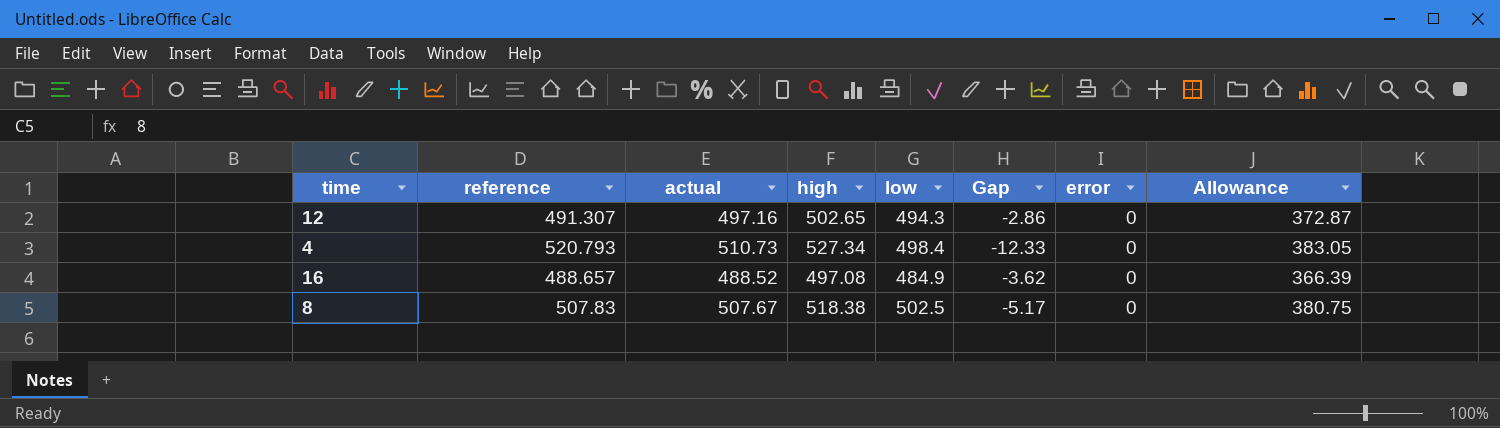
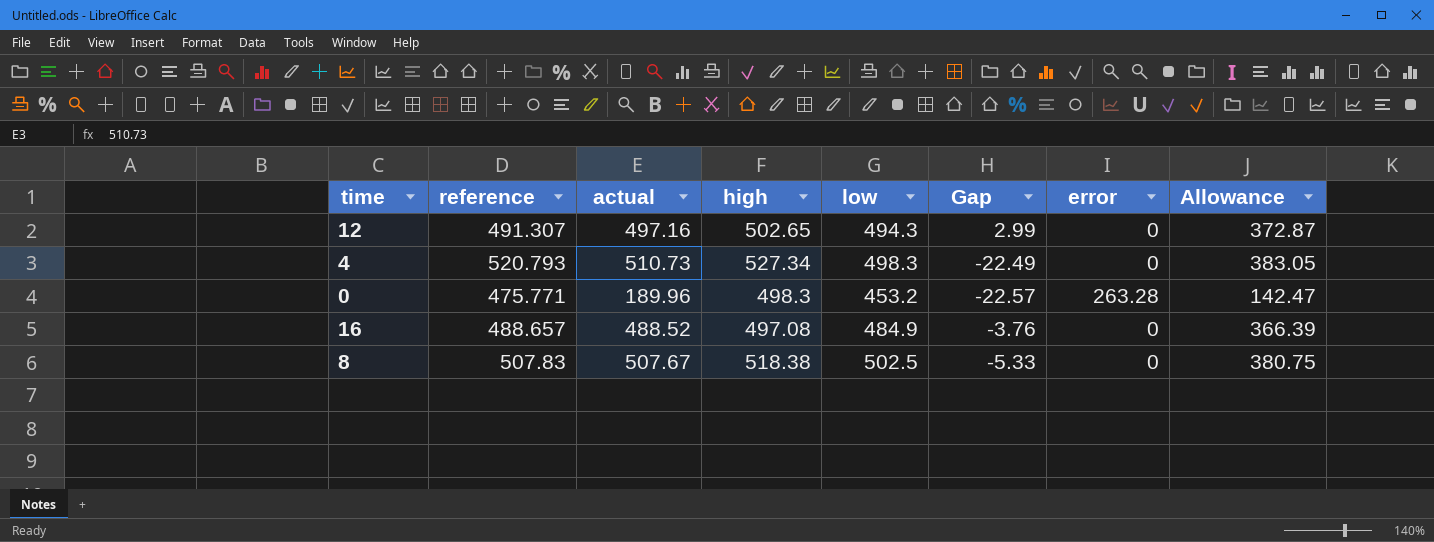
column Gap | formula: [low] - [actual] -> [low] - [reference]
4 | low: 498.4 -> 498.3
row 0: none -> 475.771 | 189.96 | 498.3 | 453.2 | -22.57 | 263.28 | 142.47

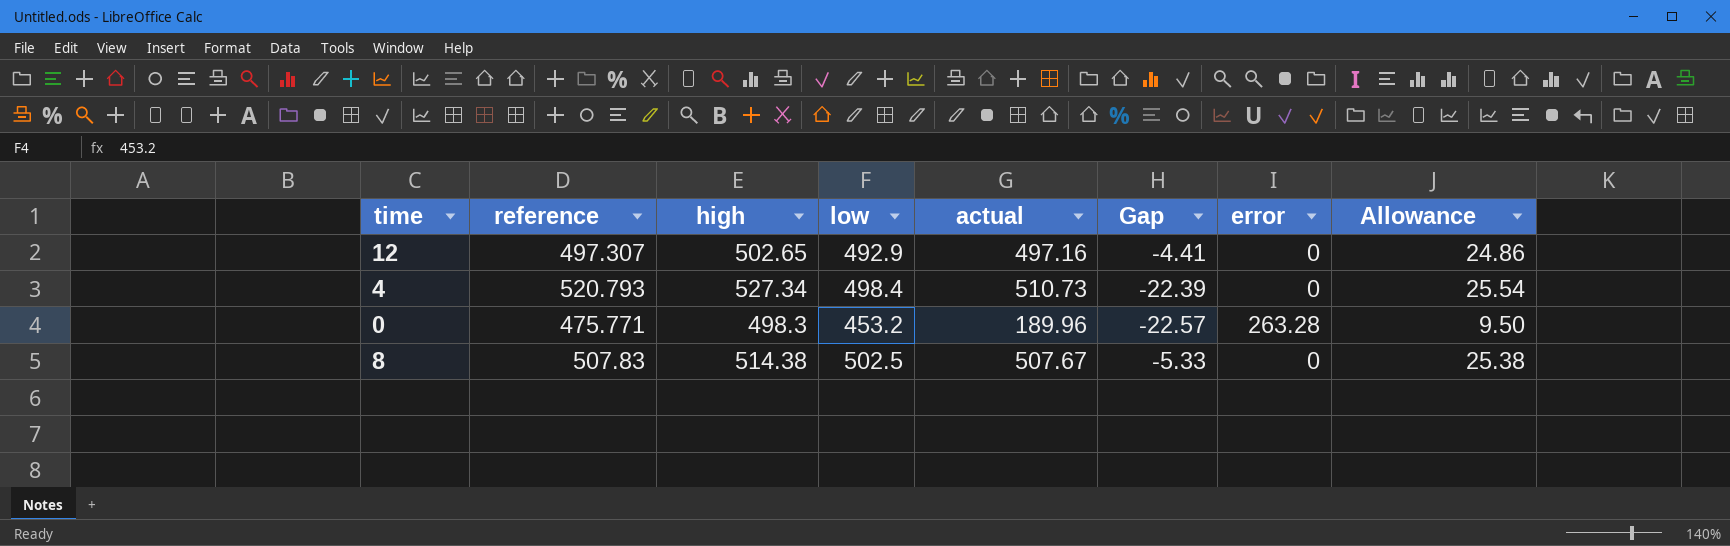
column actual | position: 3 -> 5
column Allowance | formula: [actual] * 0.75 -> [actual] * 0.05
row 16: 488.657 | 488.52 | 497.08 | 484.9 | -3.76 | 0 | 366.39 -> none
12 | reference: 491.307 -> 497.307
12 | low: 494.3 -> 492.9
12 | Gap: 2.99 -> -4.41
4 | low: 498.3 -> 498.4
4 | Gap: -22.49 -> -22.39
8 | high: 518.38 -> 514.38

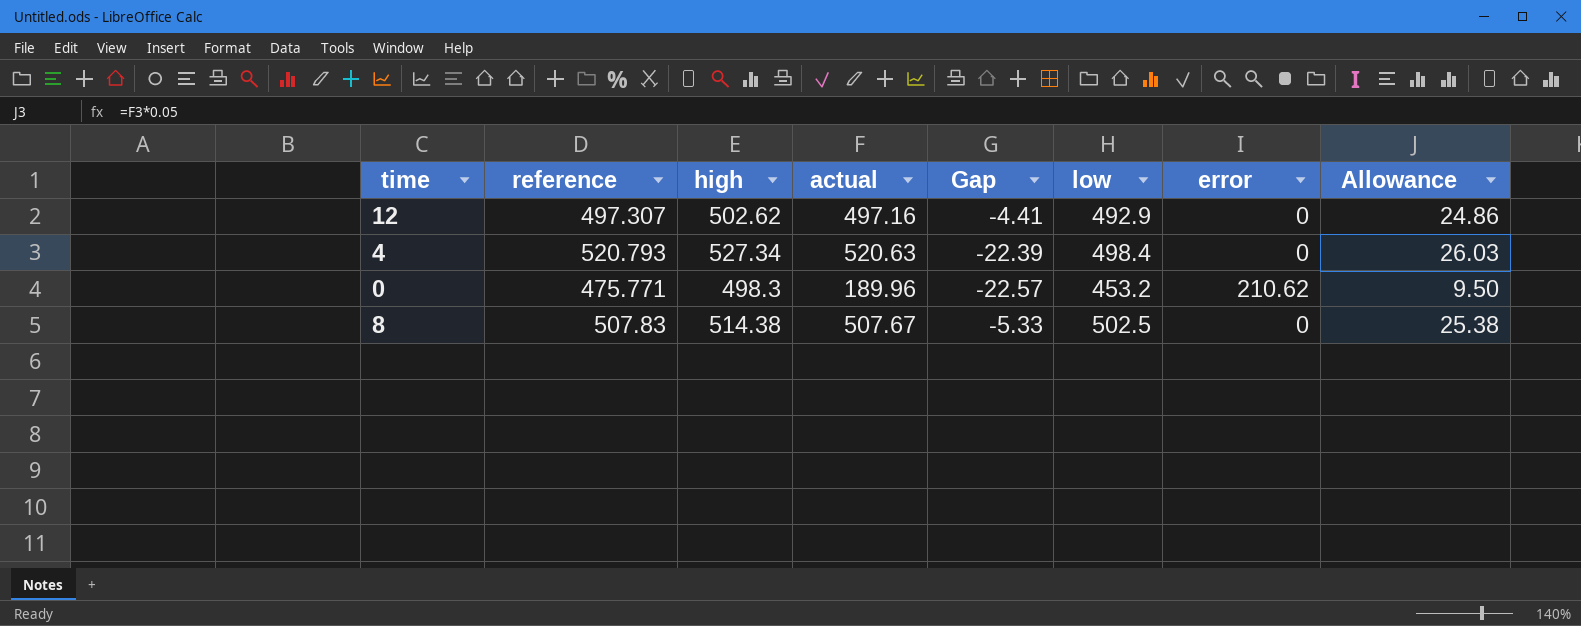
column low | position: 4 -> 6
12 | high: 502.65 -> 502.62
4 | actual: 510.73 -> 520.63
4 | Allowance: 25.54 -> 26.03
0 | error: 263.28 -> 210.62

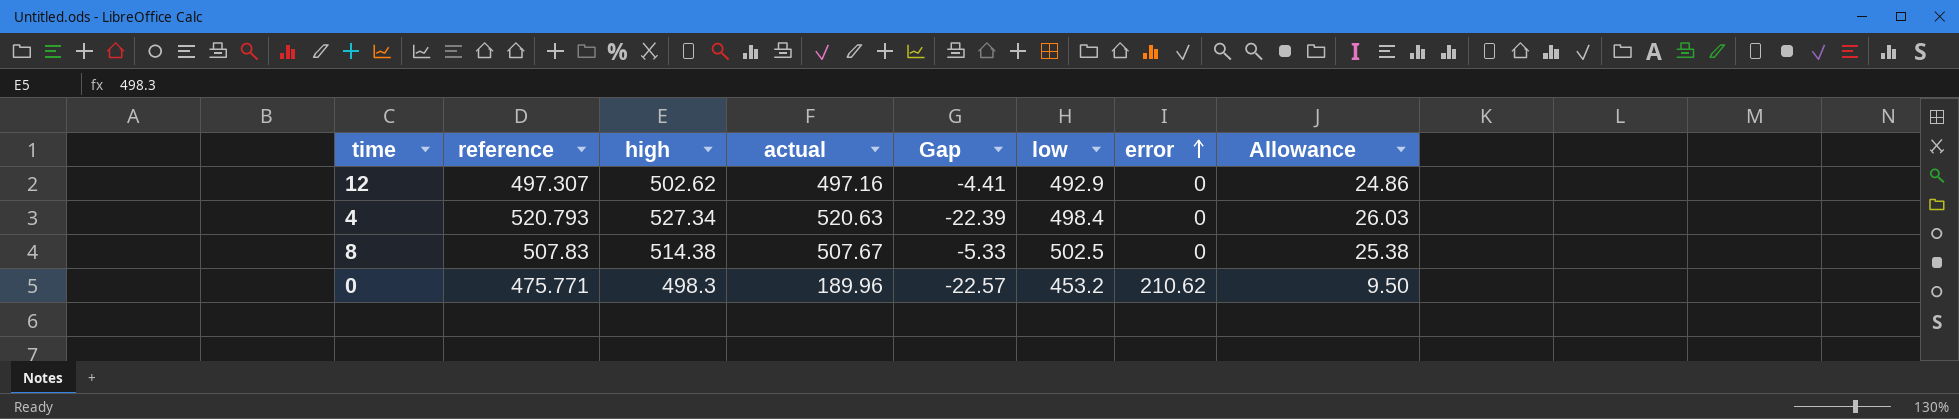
row order: none -> error ascending

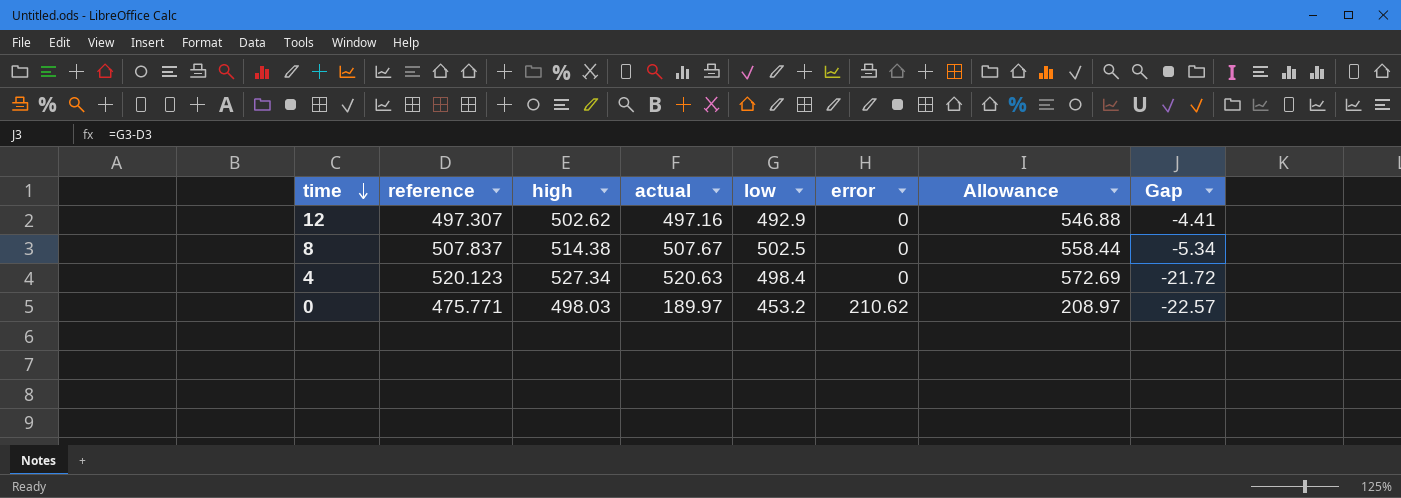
row order: error ascending -> time descending
column Allowance | formula: [actual] * 0.05 -> [actual] * 1.1
column Gap | position: 5 -> 8
8 | reference: 507.83 -> 507.837
8 | Gap: -5.33 -> -5.34
4 | reference: 520.793 -> 520.123
4 | Gap: -22.39 -> -21.72
0 | high: 498.3 -> 498.03
0 | actual: 189.96 -> 189.97

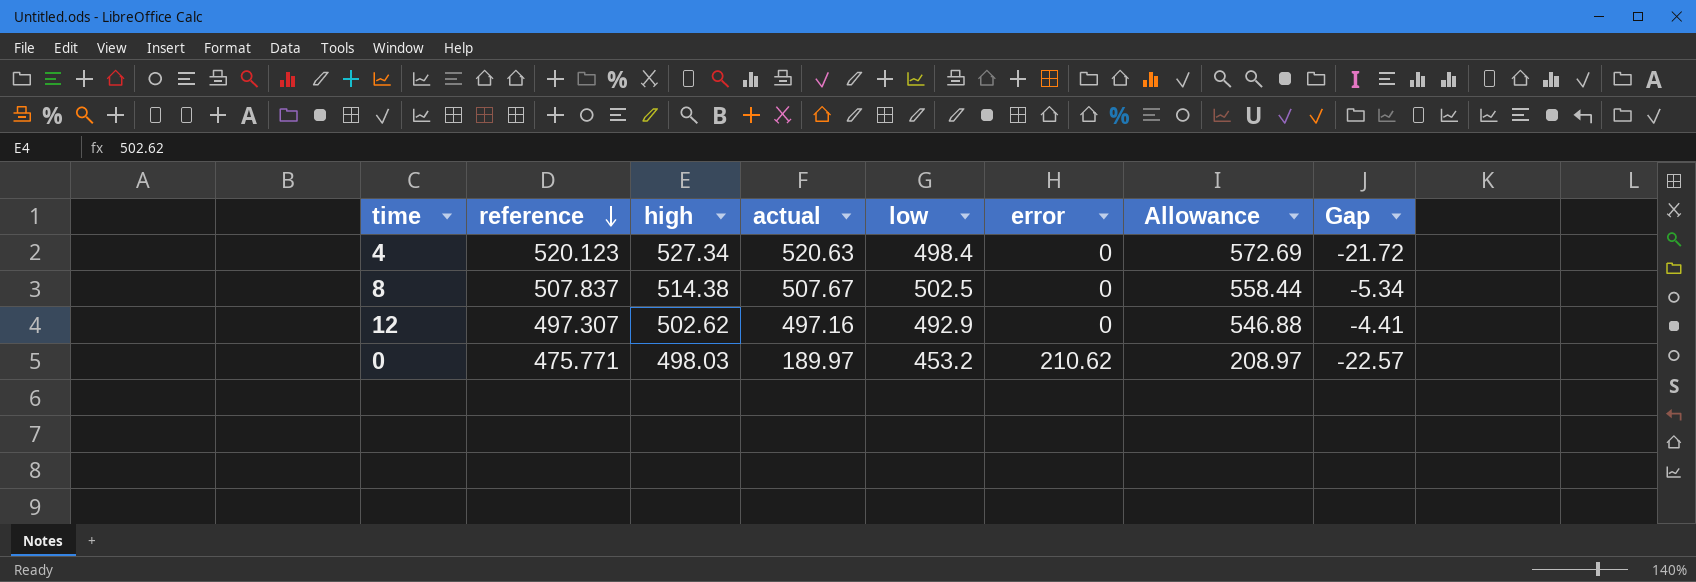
row order: time descending -> reference descending

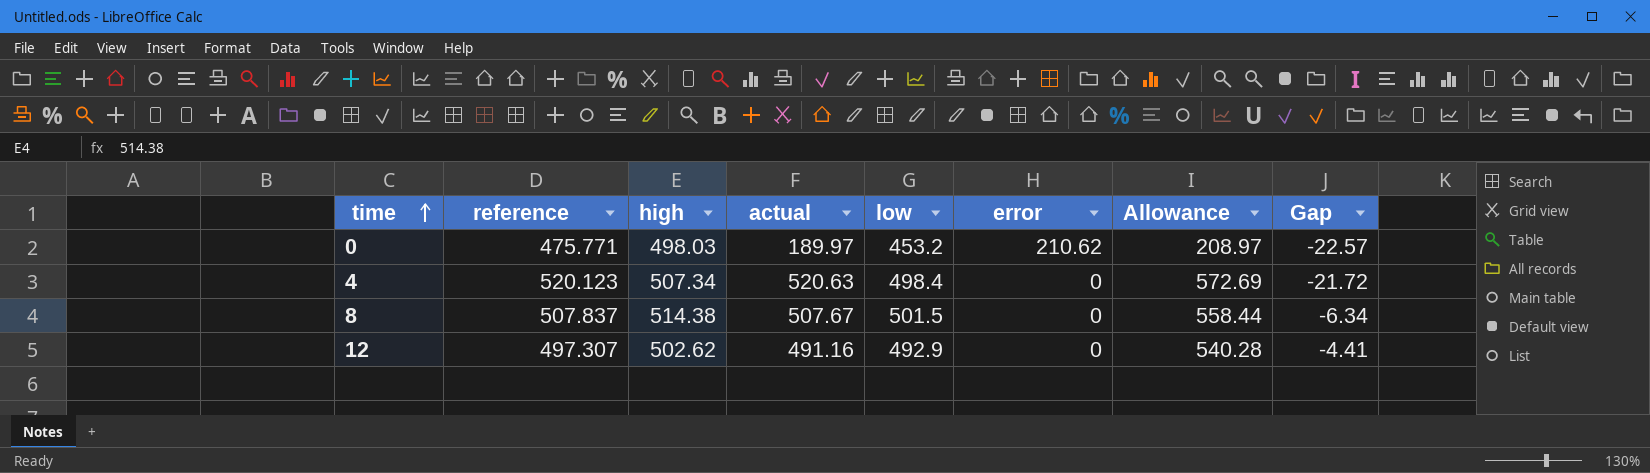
row order: reference descending -> time ascending
4 | high: 527.34 -> 507.34
8 | low: 502.5 -> 501.5
8 | Gap: -5.34 -> -6.34
12 | actual: 497.16 -> 491.16
12 | Allowance: 546.88 -> 540.28

